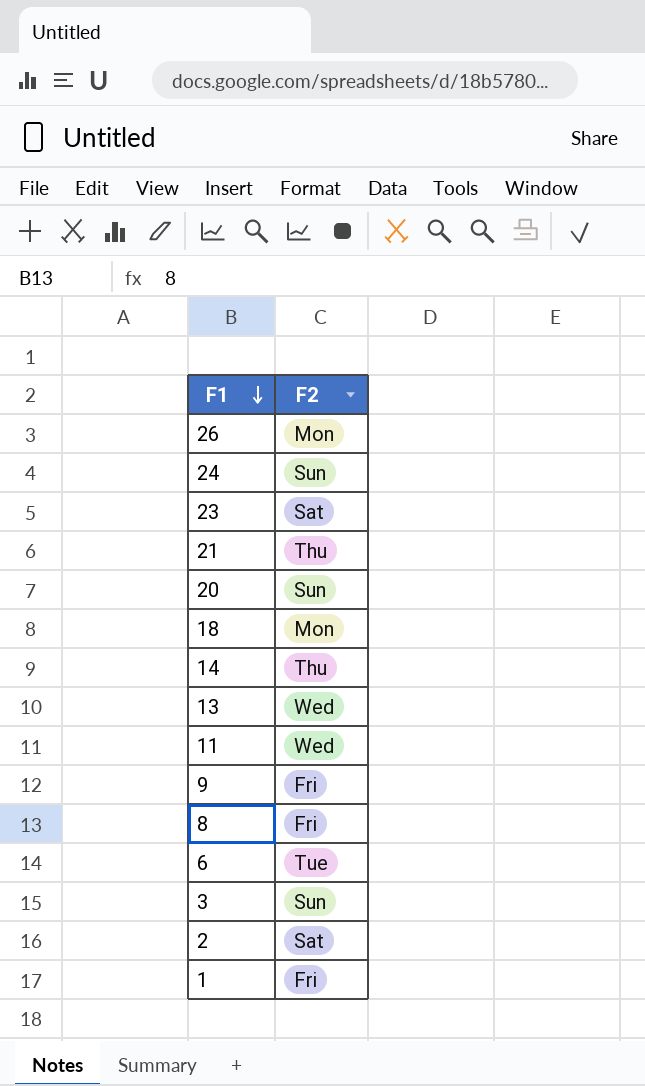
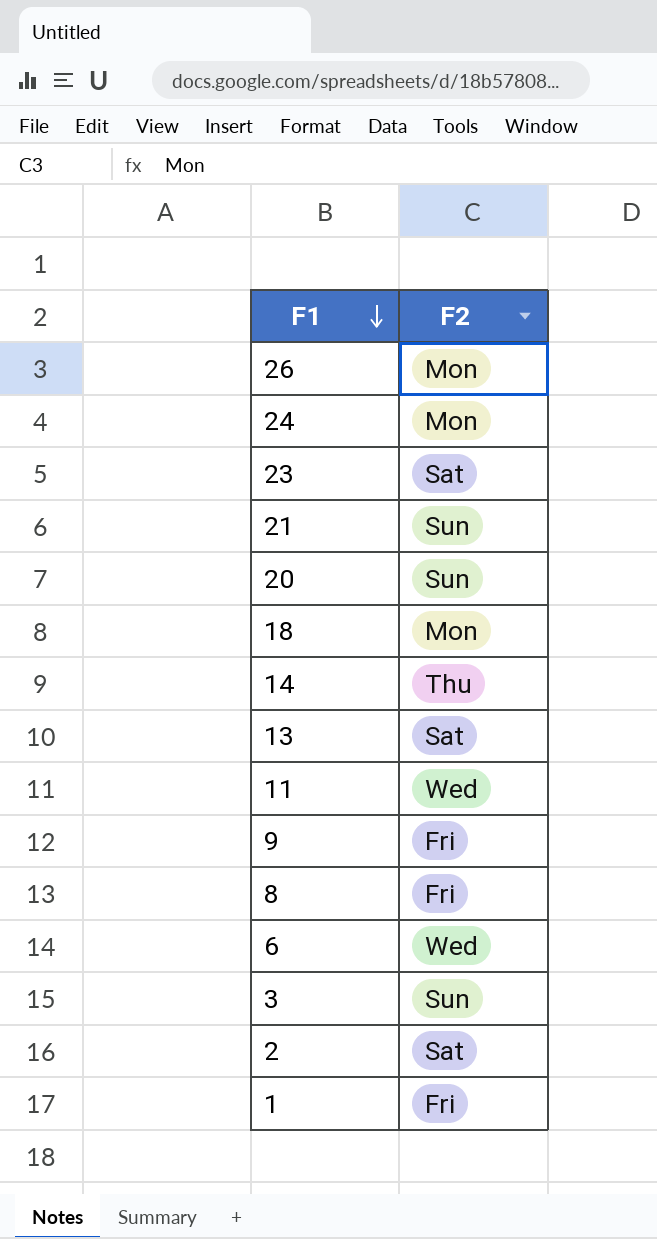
24 | F2: Sun -> Mon
21 | F2: Thu -> Sun
13 | F2: Wed -> Sat
6 | F2: Tue -> Wed

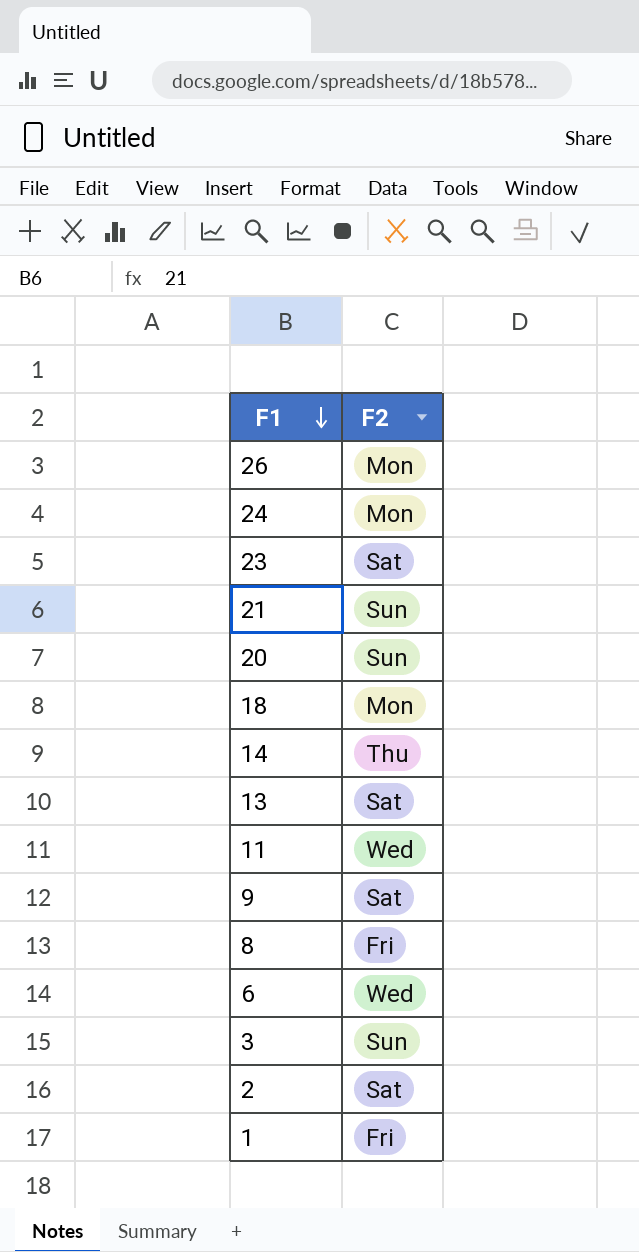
9 | F2: Fri -> Sat

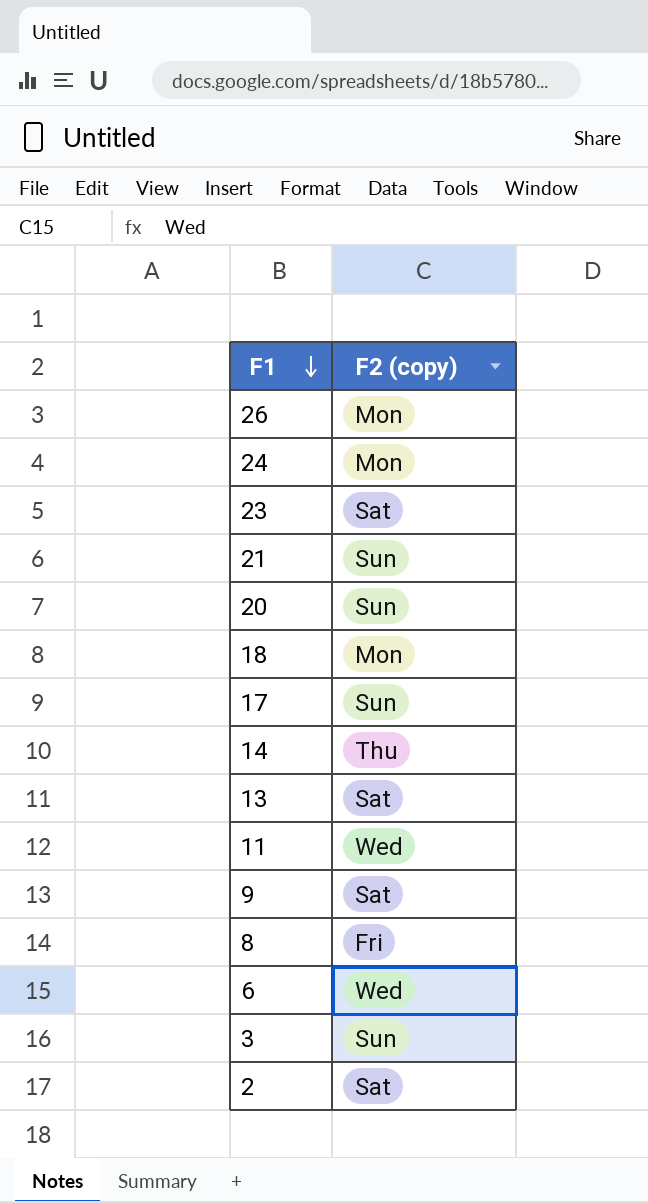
column name: F2 -> F2 (copy)
row 1: Fri -> none
row 17: none -> Sun

